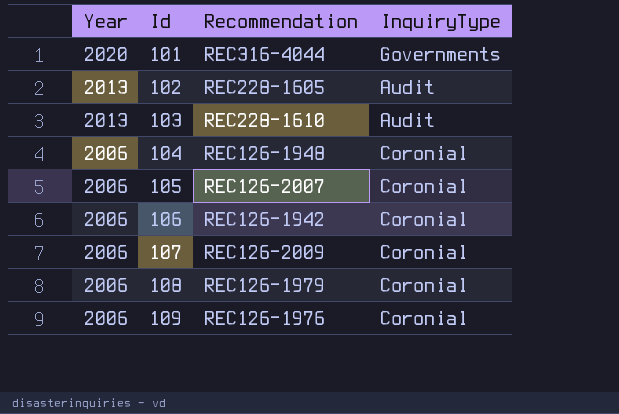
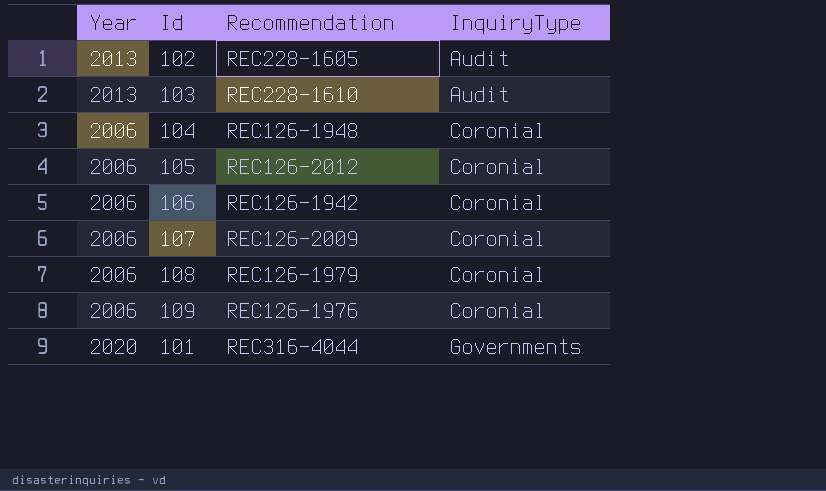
row order: Year descending -> InquiryType ascending
105 | Recommendation: REC126-2007 -> REC126-2012

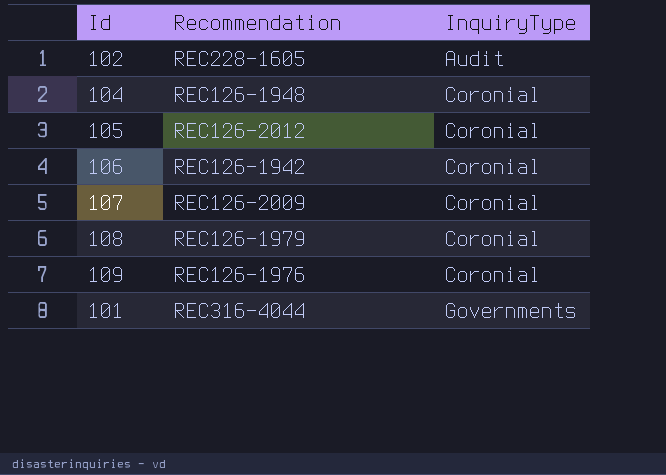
column Year | position: 1 -> none
row 103: 2013 | REC228-1610 | Audit -> none

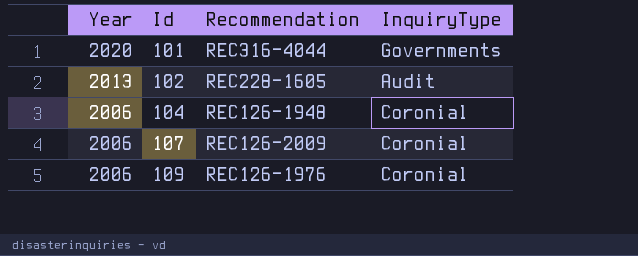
row order: InquiryType ascending -> Year descending
column Year | position: none -> 1
row 105: REC126-2012 | Coronial -> none
row 106: REC126-1942 | Coronial -> none
row 108: REC126-1979 | Coronial -> none

